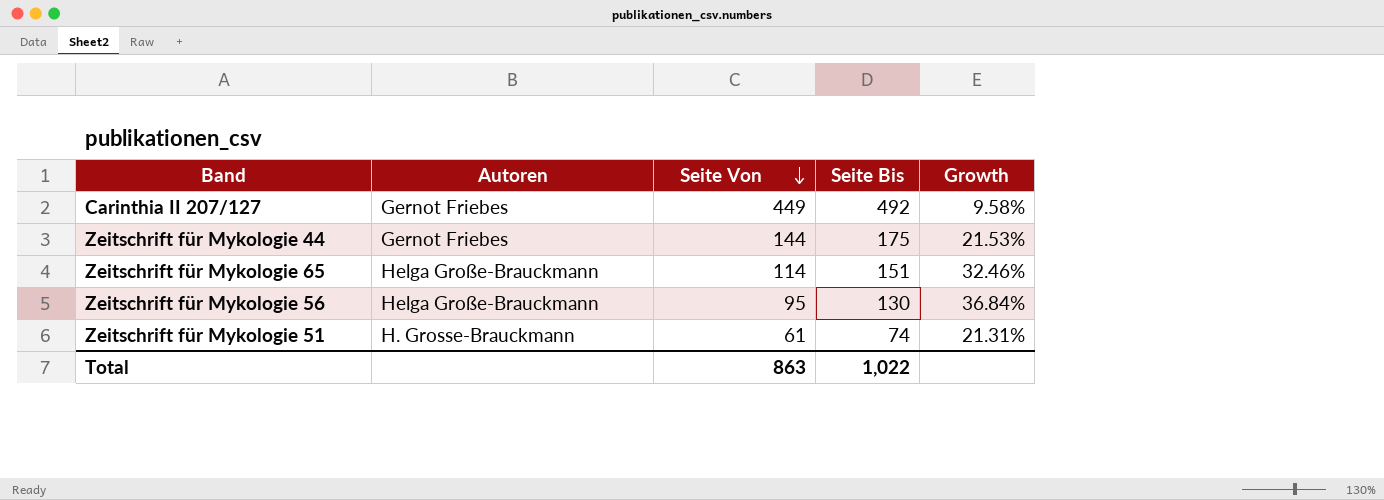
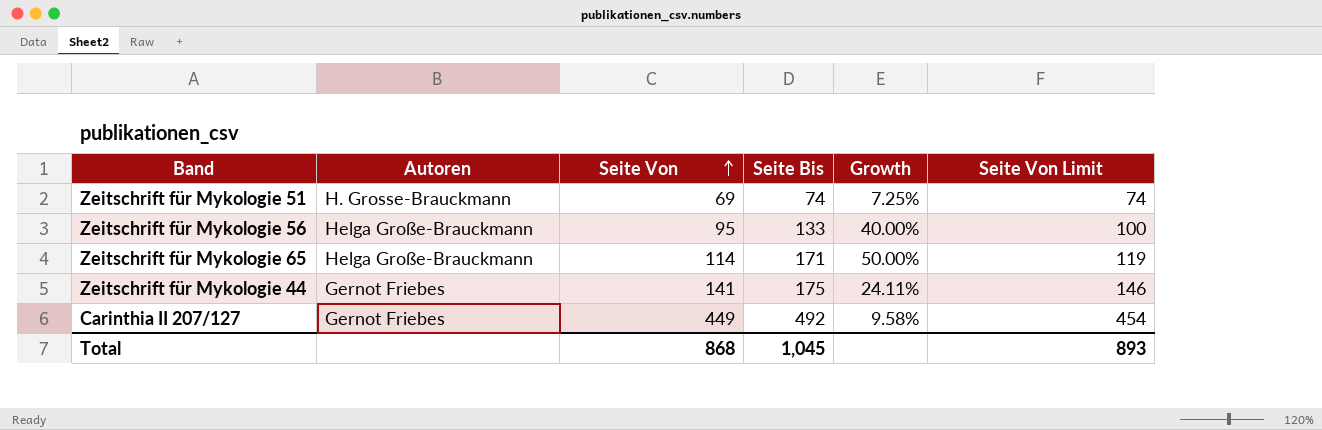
row order: Seite Von descending -> Seite Von ascending
column Seite Von Limit | formula: none -> [Seite Von] + 5
Zeitschrift für Mykologie 51 | Seite Von: 61 -> 69
Zeitschrift für Mykologie 51 | Growth: 21.31% -> 7.25%
Zeitschrift für Mykologie 56 | Seite Bis: 130 -> 133
Zeitschrift für Mykologie 56 | Growth: 36.84% -> 40.00%
Zeitschrift für Mykologie 65 | Seite Bis: 151 -> 171
Zeitschrift für Mykologie 65 | Growth: 32.46% -> 50.00%
Zeitschrift für Mykologie 44 | Seite Von: 144 -> 141
Zeitschrift für Mykologie 44 | Growth: 21.53% -> 24.11%
Total | Seite Von: 863 -> 868
Total | Seite Bis: 1,022 -> 1,045

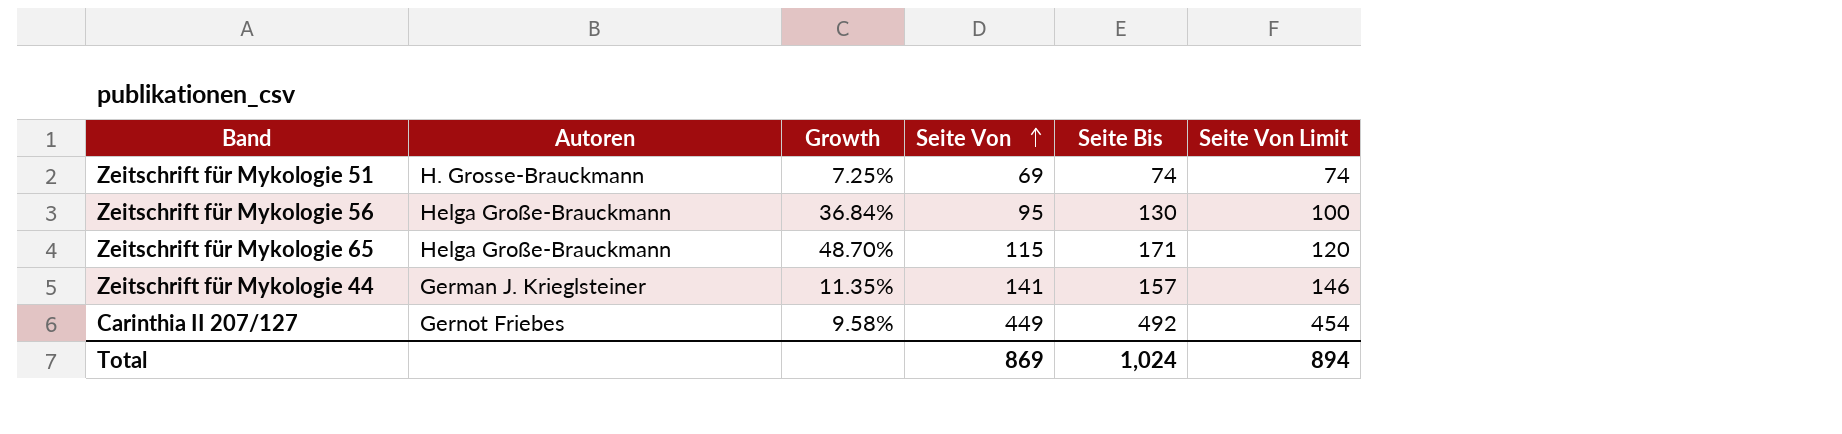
column Growth | position: 5 -> 3
Zeitschrift für Mykologie 56 | Growth: 40.00% -> 36.84%
Zeitschrift für Mykologie 56 | Seite Bis: 133 -> 130
Zeitschrift für Mykologie 65 | Growth: 50.00% -> 48.70%
Zeitschrift für Mykologie 65 | Seite Von: 114 -> 115
Zeitschrift für Mykologie 65 | Seite Von Limit: 119 -> 120
Zeitschrift für Mykologie 44 | Autoren: Gernot Friebes -> German J. Krieglsteiner
Zeitschrift für Mykologie 44 | Growth: 24.11% -> 11.35%
Zeitschrift für Mykologie 44 | Seite Bis: 175 -> 157
Total | Seite Von: 868 -> 869
Total | Seite Bis: 1,045 -> 1,024
Total | Seite Von Limit: 893 -> 894

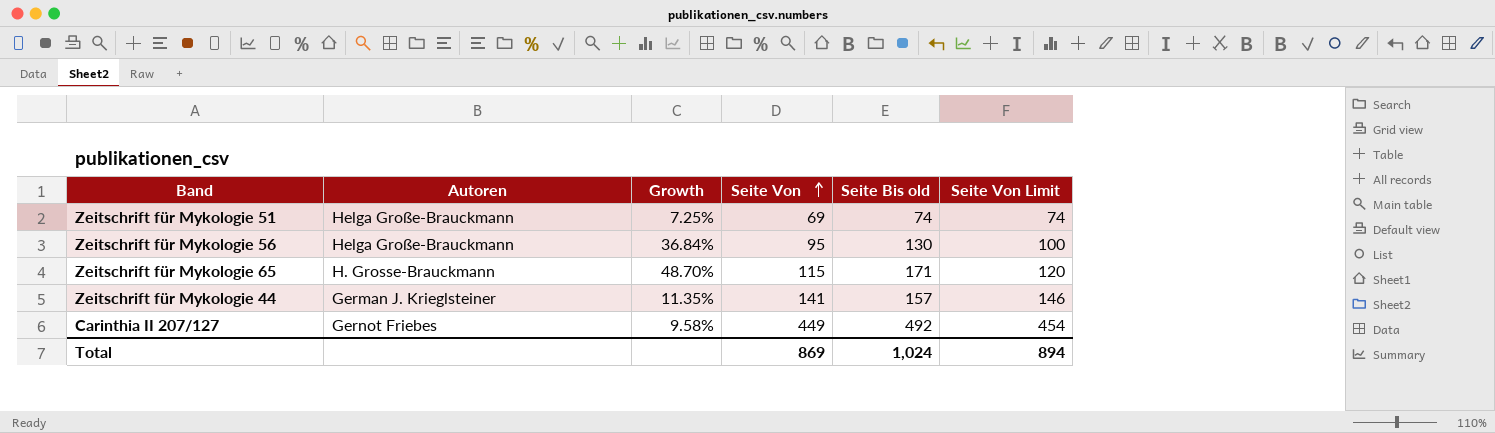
column name: Seite Bis -> Seite Bis old
Zeitschrift für Mykologie 51 | Autoren: H. Grosse-Brauckmann -> Helga Große-Brauckmann
Zeitschrift für Mykologie 65 | Autoren: Helga Große-Brauckmann -> H. Grosse-Brauckmann

